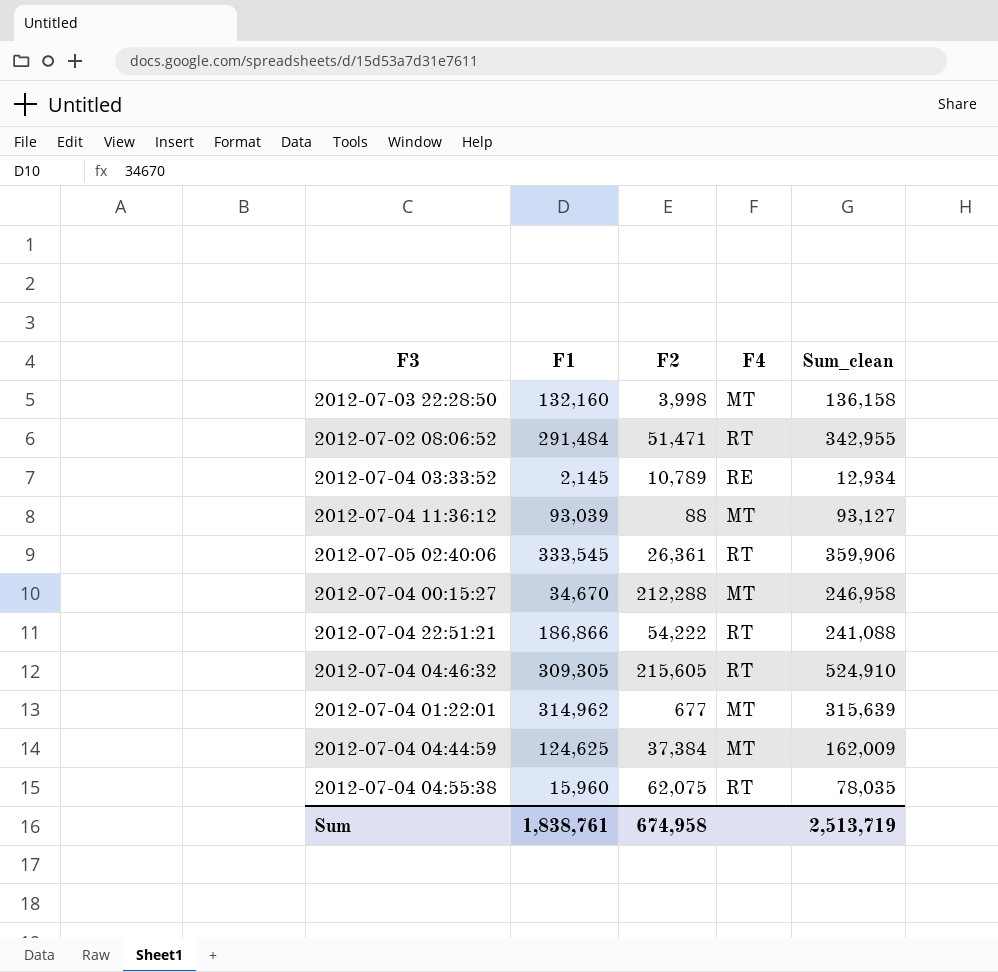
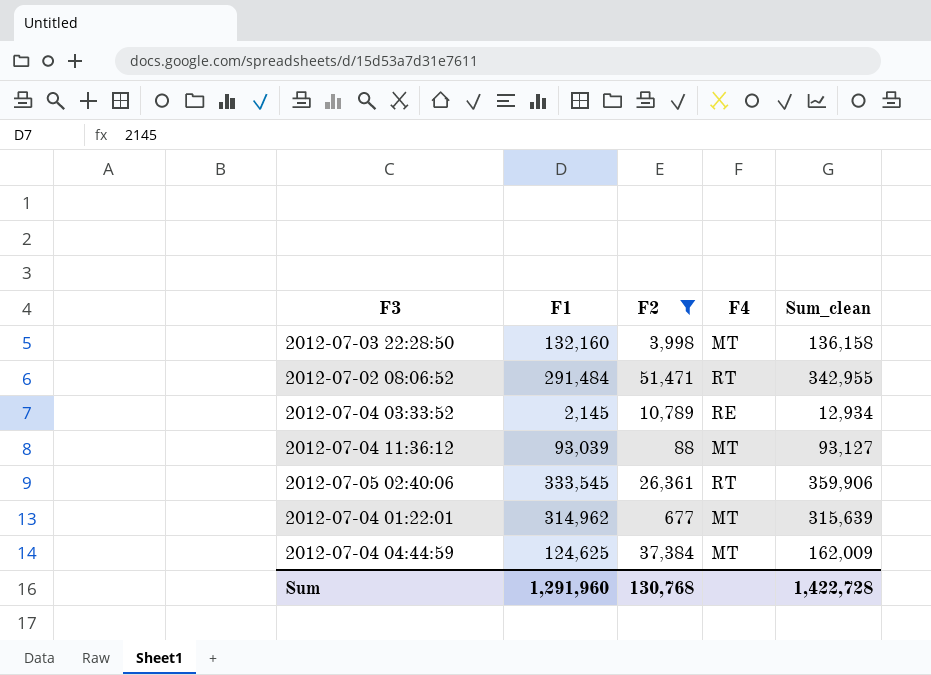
filter: none -> F2 <= 51,471
Sum | F1: 1,838,761 -> 1,291,960
Sum | F2: 674,958 -> 130,768
Sum | Sum_clean: 2,513,719 -> 1,422,728

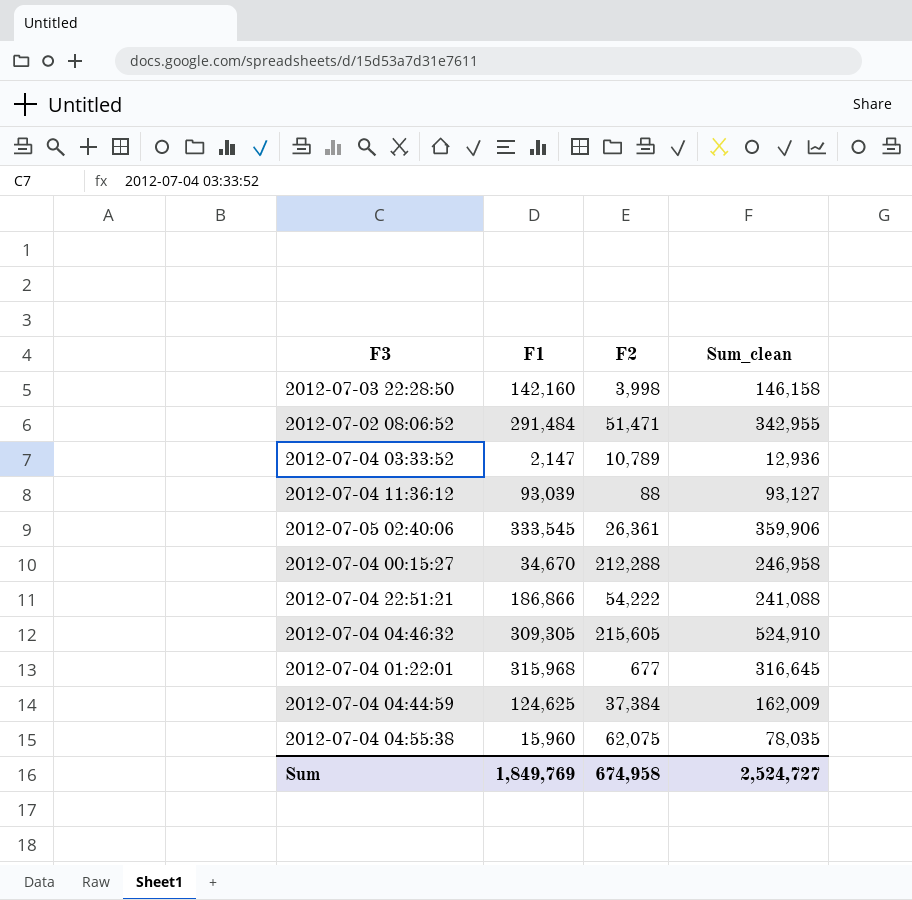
filter: F2 <= 51,471 -> none
column F4 | position: 4 -> none
2012-07-03 22:28:50 | F1: 132,160 -> 142,160
2012-07-03 22:28:50 | Sum_clean: 136,158 -> 146,158
2012-07-04 03:33:52 | F1: 2,145 -> 2,147
2012-07-04 03:33:52 | Sum_clean: 12,934 -> 12,936
2012-07-04 01:22:01 | F1: 314,962 -> 315,968
2012-07-04 01:22:01 | Sum_clean: 315,639 -> 316,645
Sum | F1: 1,291,960 -> 1,849,769
Sum | F2: 130,768 -> 674,958
Sum | Sum_clean: 1,422,728 -> 2,524,727

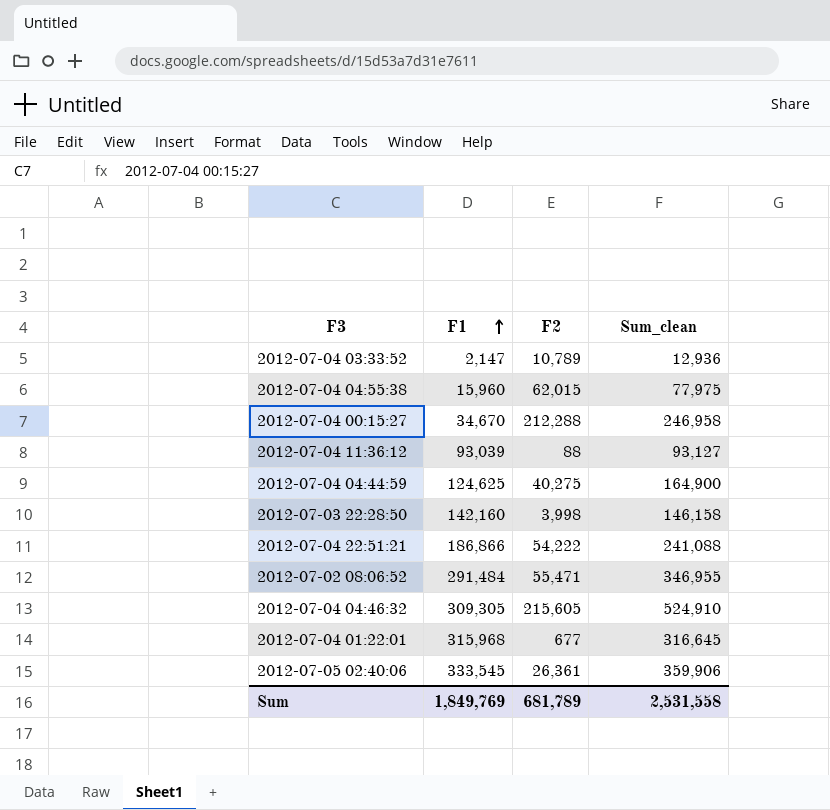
row order: none -> F1 ascending
2012-07-04 04:55:38 | F2: 62,075 -> 62,015
2012-07-04 04:55:38 | Sum_clean: 78,035 -> 77,975
2012-07-04 04:44:59 | F2: 37,384 -> 40,275
2012-07-04 04:44:59 | Sum_clean: 162,009 -> 164,900
2012-07-02 08:06:52 | F2: 51,471 -> 55,471
2012-07-02 08:06:52 | Sum_clean: 342,955 -> 346,955
Sum | F2: 674,958 -> 681,789
Sum | Sum_clean: 2,524,727 -> 2,531,558

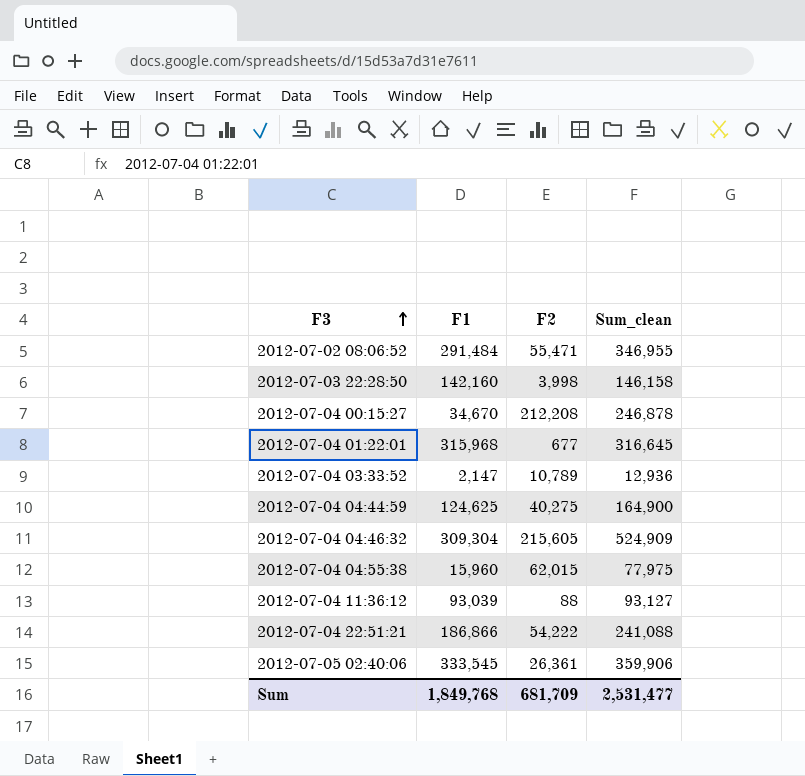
row order: F1 ascending -> F3 ascending
2012-07-04 00:15:27 | F2: 212,288 -> 212,208
2012-07-04 00:15:27 | Sum_clean: 246,958 -> 246,878
2012-07-04 04:46:32 | F1: 309,305 -> 309,304
2012-07-04 04:46:32 | Sum_clean: 524,910 -> 524,909
Sum | F1: 1,849,769 -> 1,849,768
Sum | F2: 681,789 -> 681,709
Sum | Sum_clean: 2,531,558 -> 2,531,477

